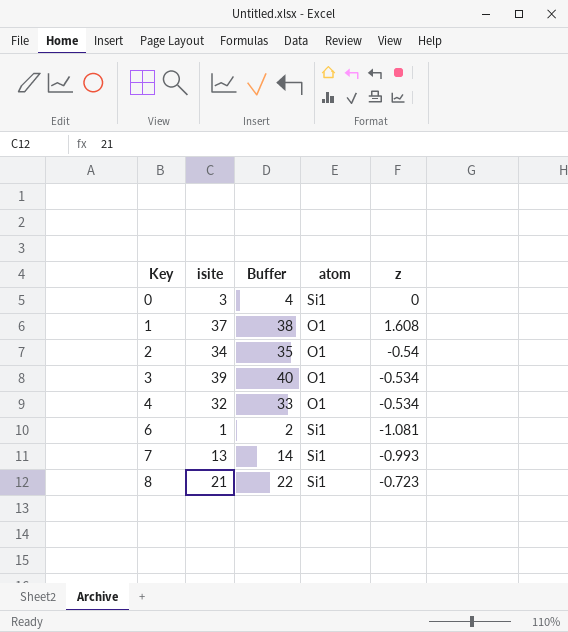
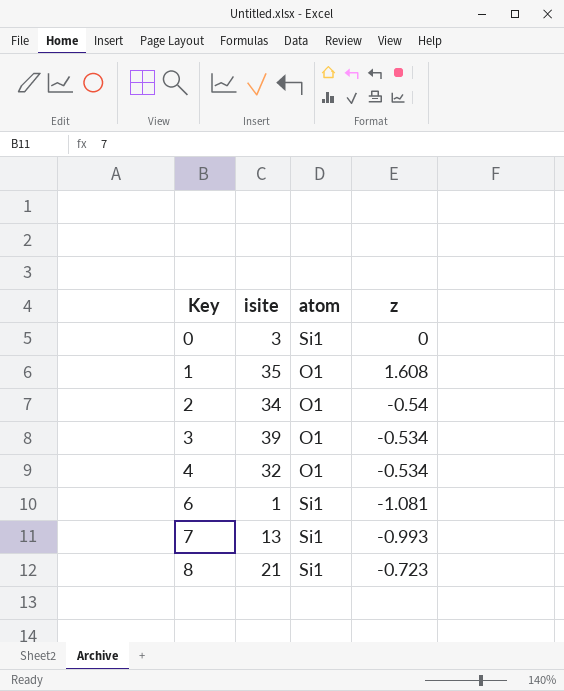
column Buffer | formula: [isite] + 1 -> none
1 | isite: 37 -> 35

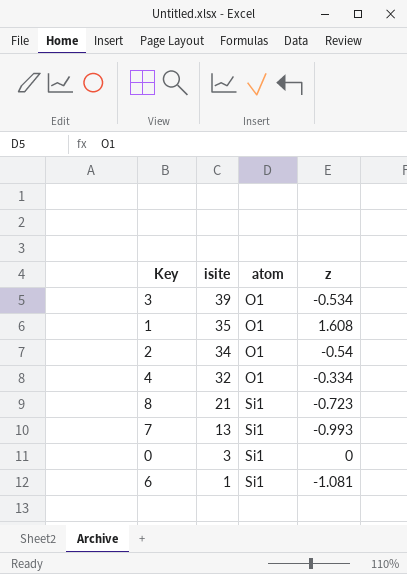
row order: Key ascending -> isite descending
4 | z: -0.534 -> -0.334

